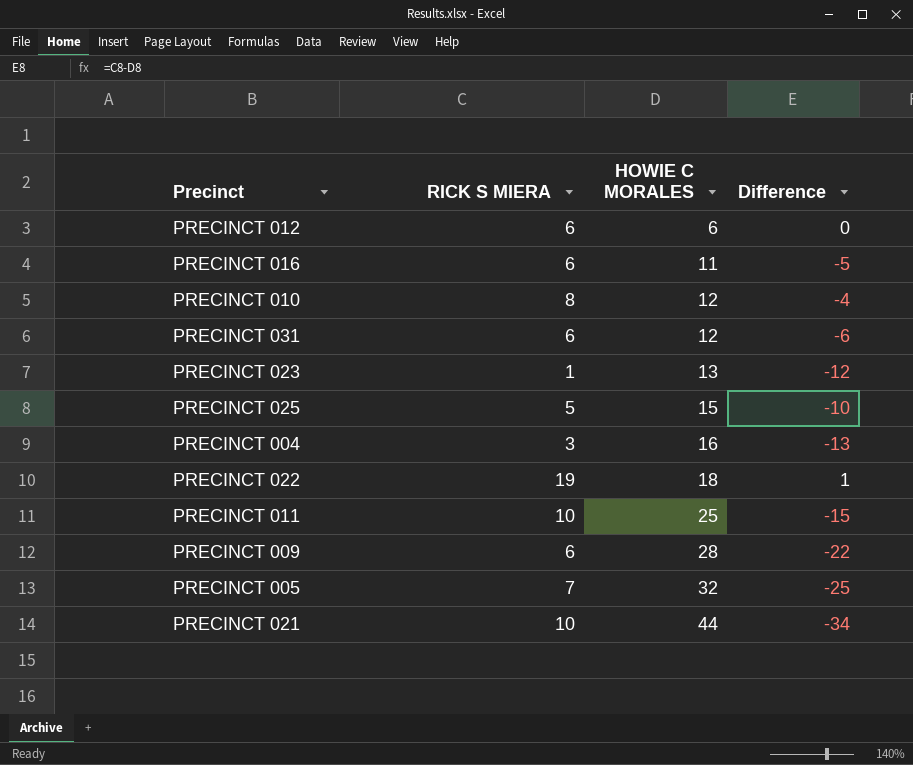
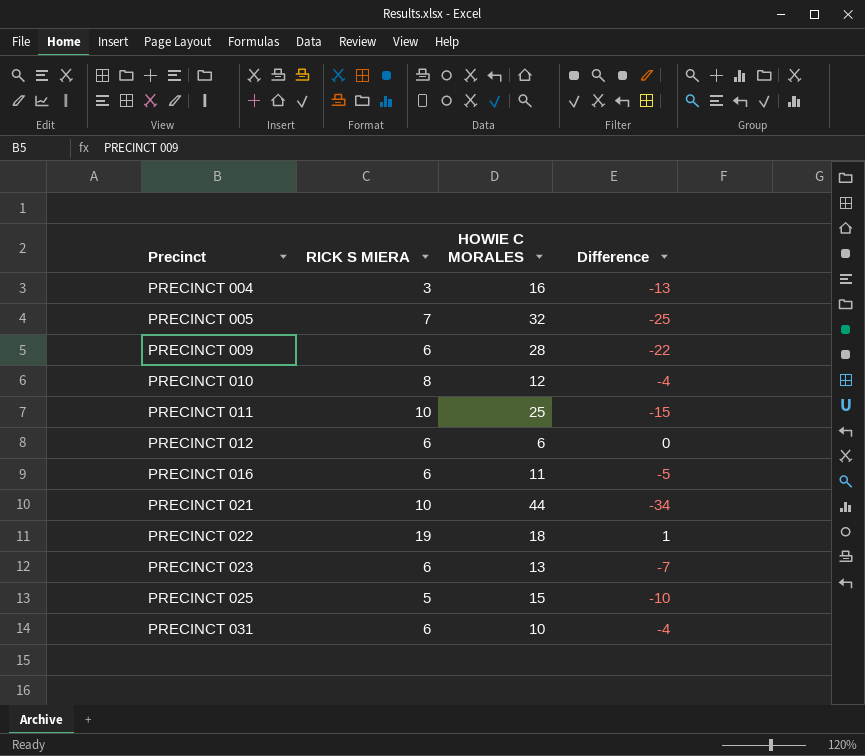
row order: HOWIE C MORALES ascending -> Precinct ascending
PRECINCT 023 | RICK S MIERA: 1 -> 6
PRECINCT 023 | Difference: -12 -> -7
PRECINCT 031 | HOWIE C MORALES: 12 -> 10
PRECINCT 031 | Difference: -6 -> -4

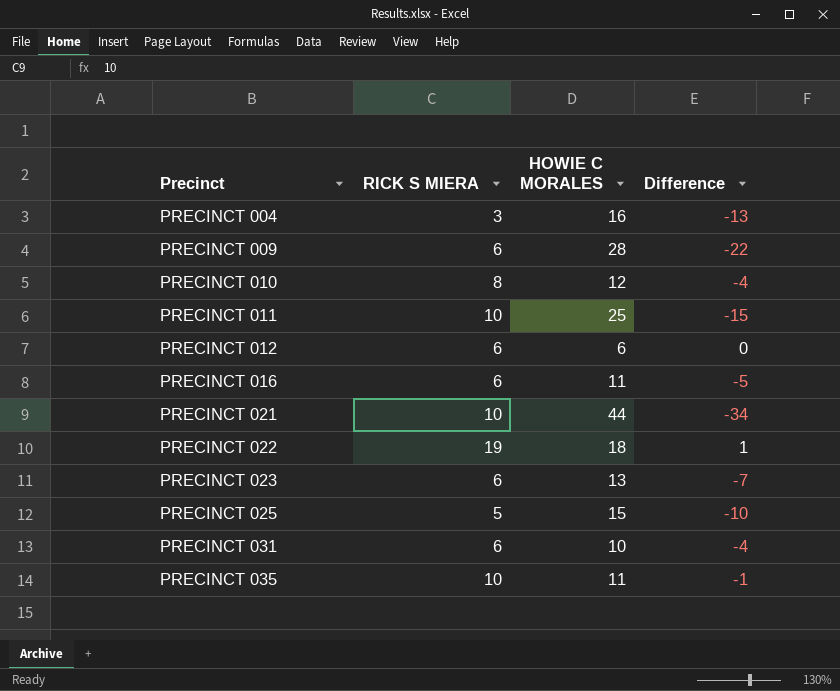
row PRECINCT 005: 7 | 32 | -25 -> none
row PRECINCT 035: none -> 10 | 11 | -1

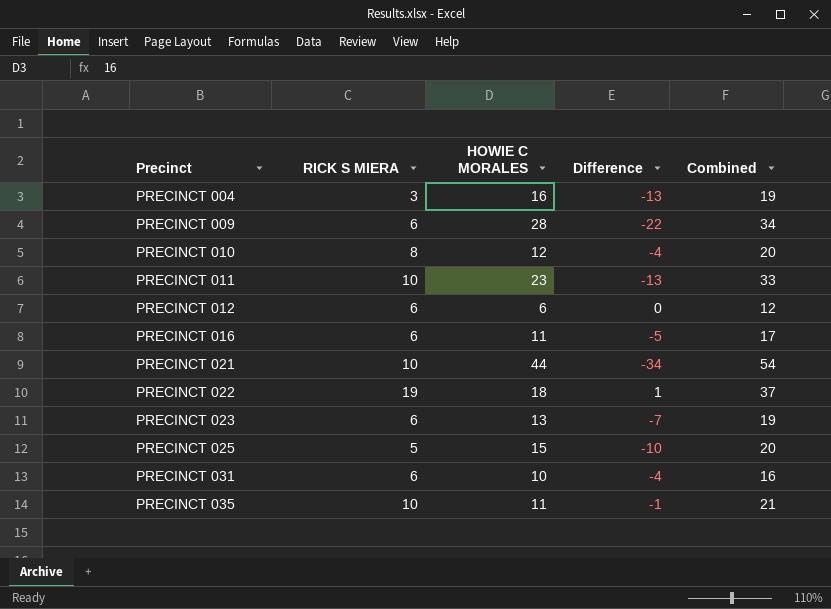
column Combined | formula: none -> [RICK S MIERA] + [HOWIE C MORALES]
PRECINCT 011 | HOWIE C MORALES: 25 -> 23
PRECINCT 011 | Difference: -15 -> -13

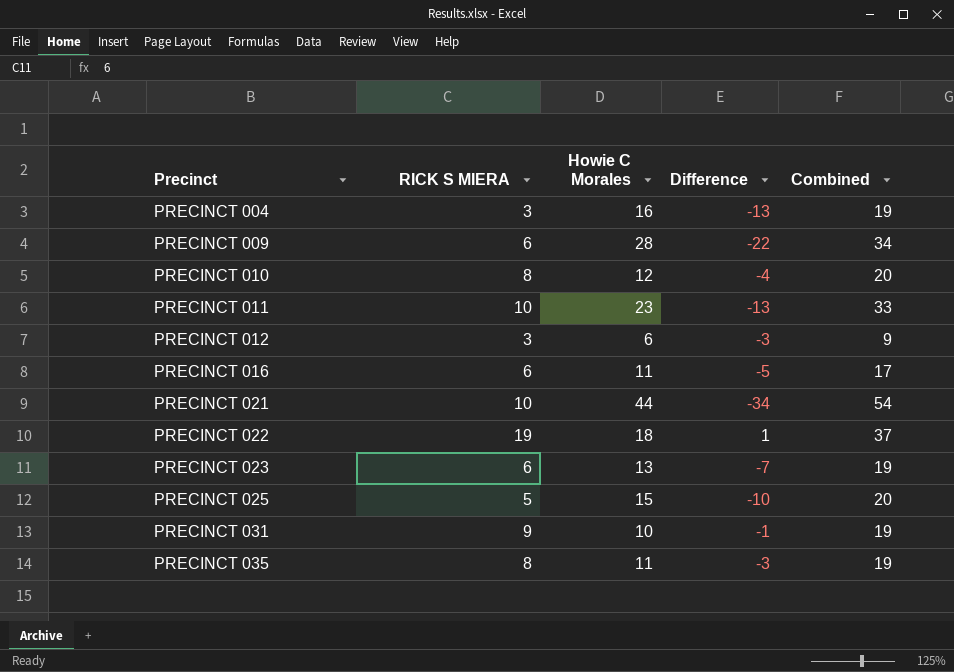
column name: HOWIE C MORALES -> Howie C Morales
PRECINCT 012 | RICK S MIERA: 6 -> 3
PRECINCT 012 | Difference: 0 -> -3
PRECINCT 012 | Combined: 12 -> 9
PRECINCT 031 | RICK S MIERA: 6 -> 9
PRECINCT 031 | Difference: -4 -> -1
PRECINCT 031 | Combined: 16 -> 19
PRECINCT 035 | RICK S MIERA: 10 -> 8
PRECINCT 035 | Difference: -1 -> -3
PRECINCT 035 | Combined: 21 -> 19

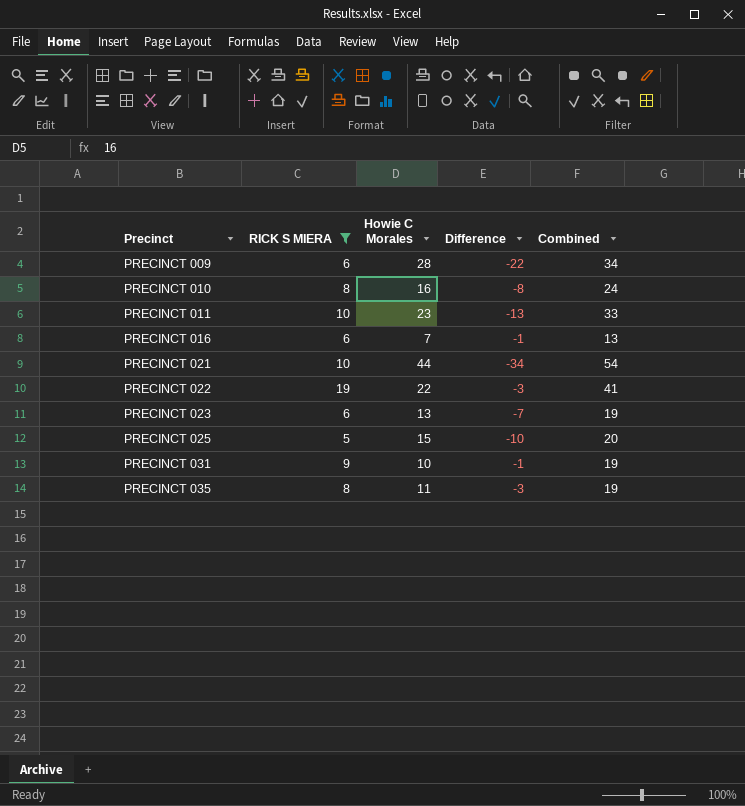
filter: none -> RICK S MIERA != 3
PRECINCT 010 | Howie C Morales: 12 -> 16
PRECINCT 010 | Difference: -4 -> -8
PRECINCT 010 | Combined: 20 -> 24
PRECINCT 016 | Howie C Morales: 11 -> 7
PRECINCT 016 | Difference: -5 -> -1
PRECINCT 016 | Combined: 17 -> 13
PRECINCT 022 | Howie C Morales: 18 -> 22
PRECINCT 022 | Difference: 1 -> -3
PRECINCT 022 | Combined: 37 -> 41

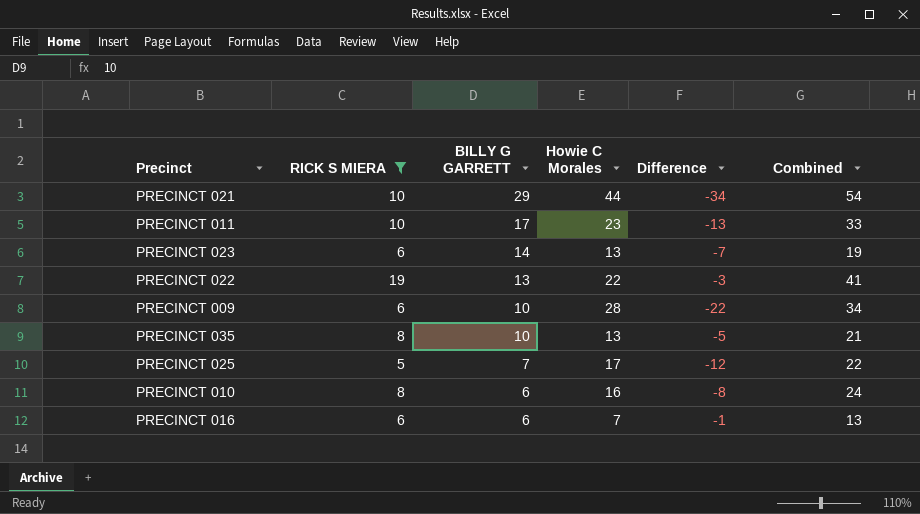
row order: Precinct ascending -> BILLY G GARRETT descending
column BILLY G GARRETT | position: none -> 3
row PRECINCT 031: 9 | 10 | -1 | 19 -> none
PRECINCT 035 | Howie C Morales: 11 -> 13
PRECINCT 035 | Difference: -3 -> -5
PRECINCT 035 | Combined: 19 -> 21
PRECINCT 025 | Howie C Morales: 15 -> 17
PRECINCT 025 | Difference: -10 -> -12
PRECINCT 025 | Combined: 20 -> 22

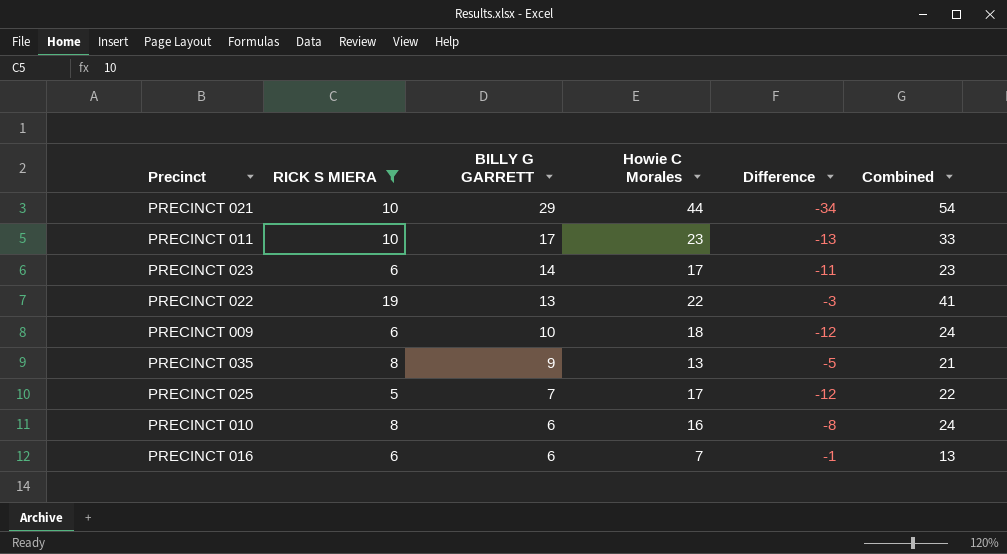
PRECINCT 023 | Howie C Morales: 13 -> 17
PRECINCT 023 | Difference: -7 -> -11
PRECINCT 023 | Combined: 19 -> 23
PRECINCT 009 | Howie C Morales: 28 -> 18
PRECINCT 009 | Difference: -22 -> -12
PRECINCT 009 | Combined: 34 -> 24
PRECINCT 035 | BILLY G GARRETT: 10 -> 9

